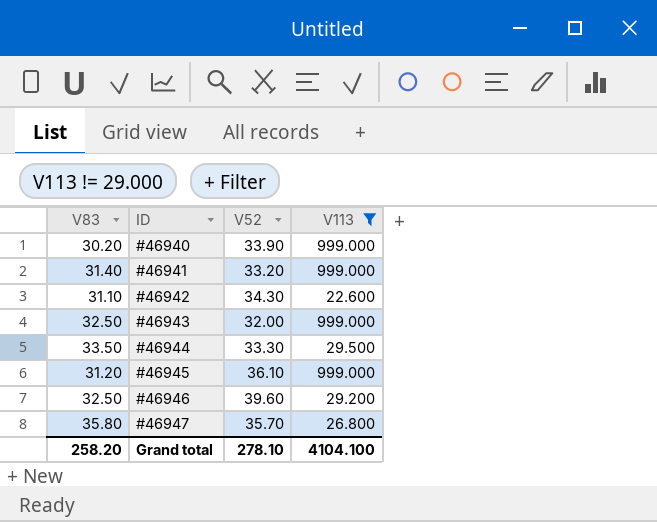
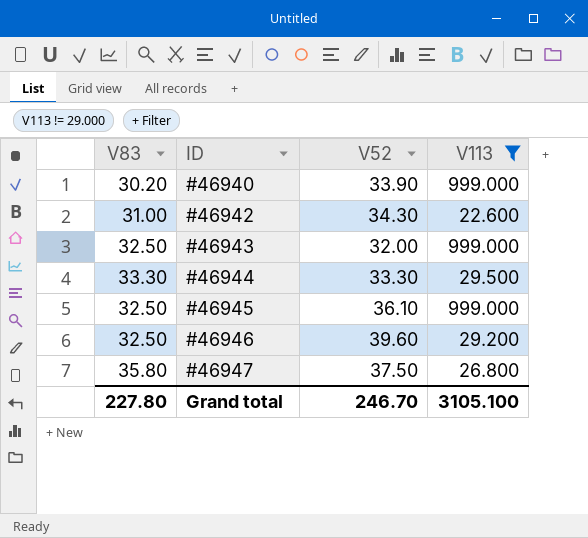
row #46941: 31.40 | 33.20 | 999.000 -> none
#46942 | V83: 31.10 -> 31.00
#46944 | V83: 33.50 -> 33.30
#46945 | V83: 31.20 -> 32.50
#46947 | V52: 35.70 -> 37.50
Grand total | V83: 258.20 -> 227.80
Grand total | V52: 278.10 -> 246.70
Grand total | V113: 4104.100 -> 3105.100

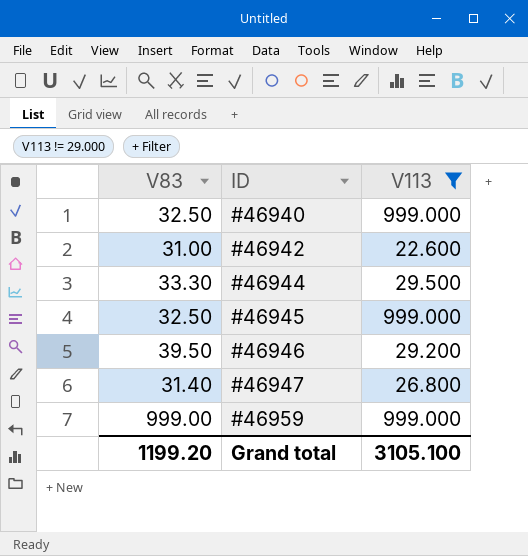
column V52 | position: 3 -> none
row #46943: 32.50 | 32.00 | 999.000 -> none
#46940 | V83: 30.20 -> 32.50
#46946 | V83: 32.50 -> 39.50
#46947 | V83: 35.80 -> 31.40
row #46959: none -> 999.00 | 999.000
Grand total | V83: 227.80 -> 1199.20

